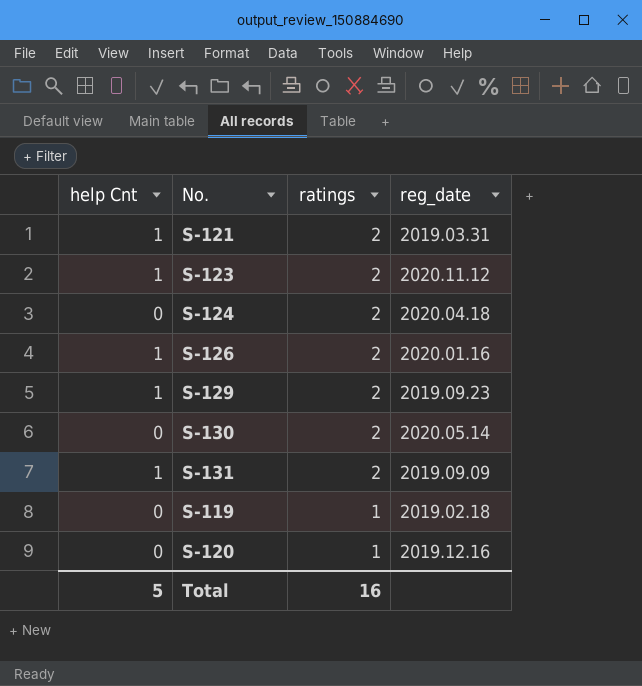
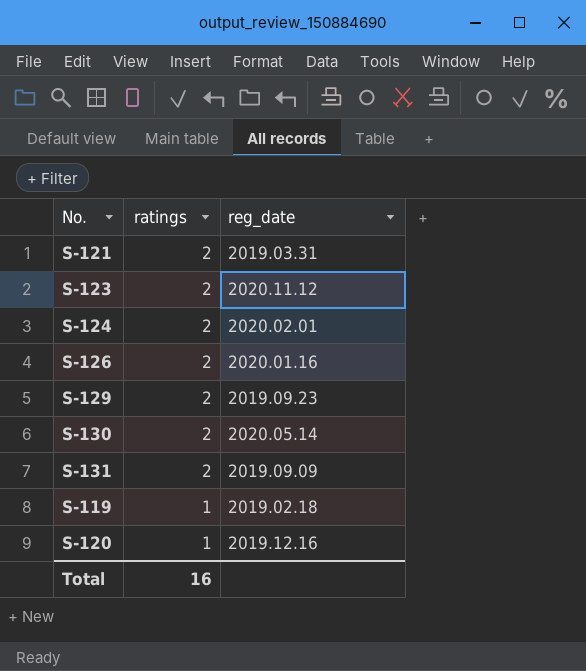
column help Cnt | position: 1 -> none
S-124 | reg_date: 2020.04.18 -> 2020.02.01

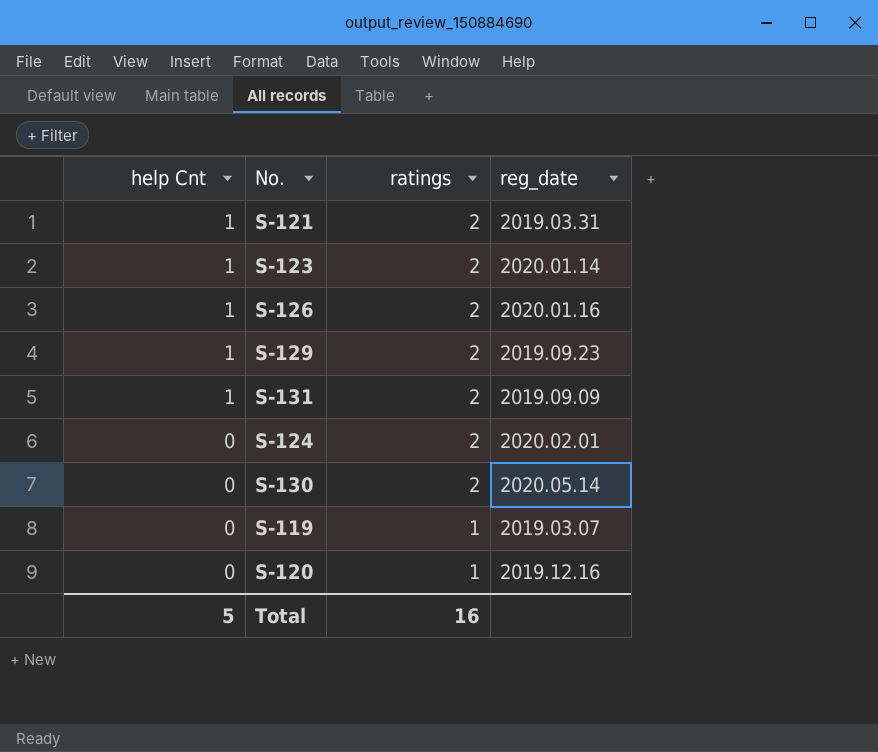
row order: ratings descending -> help Cnt descending
column help Cnt | position: none -> 1
S-123 | reg_date: 2020.11.12 -> 2020.01.14
S-119 | reg_date: 2019.02.18 -> 2019.03.07

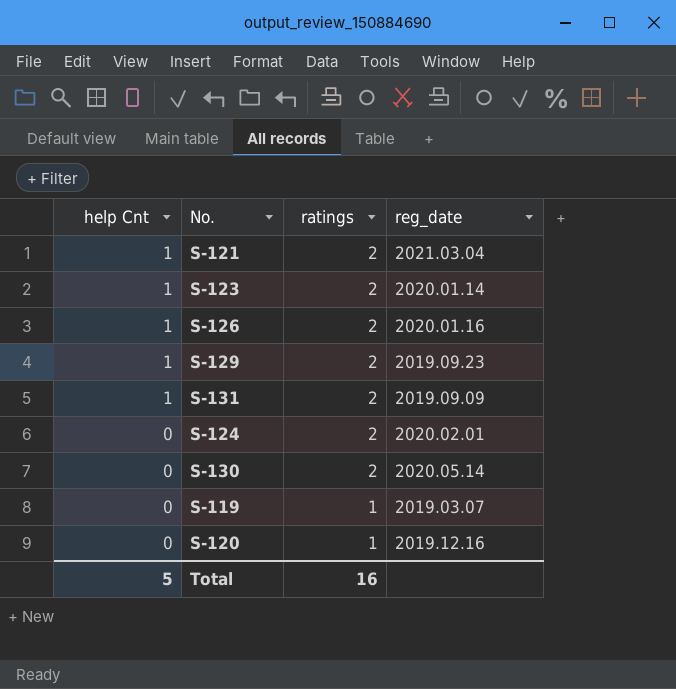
S-121 | reg_date: 2019.03.31 -> 2021.03.04

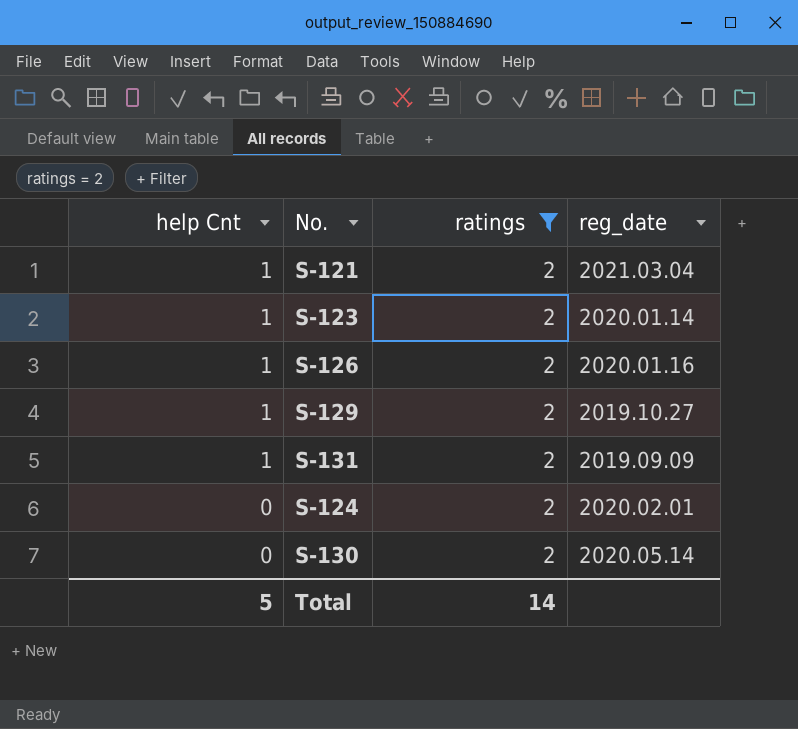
filter: none -> ratings = 2
S-129 | reg_date: 2019.09.23 -> 2019.10.27
Total | ratings: 16 -> 14

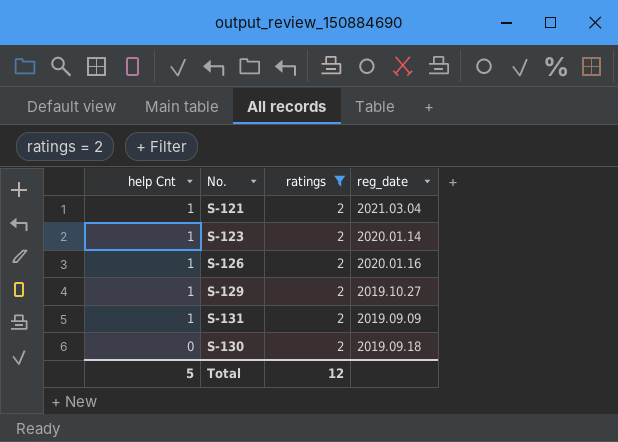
row S-124: 0 | 2 | 2020.02.01 -> none
S-130 | reg_date: 2020.05.14 -> 2019.09.18
Total | ratings: 14 -> 12

